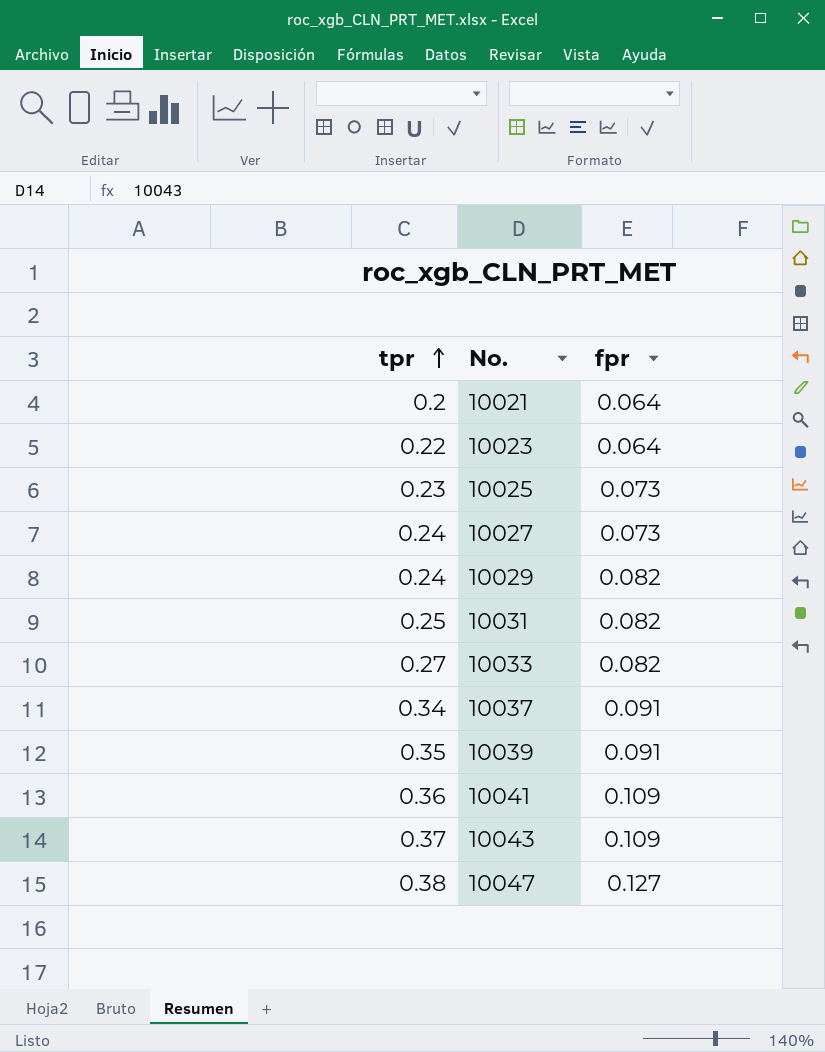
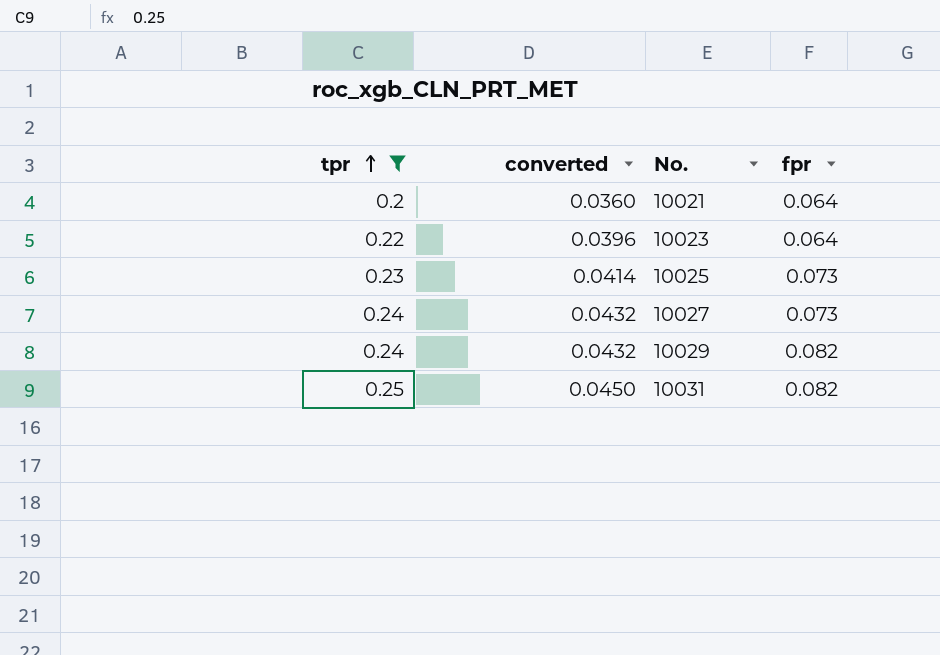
filter: none -> tpr <= 0.25
column converted | formula: none -> [tpr] * 0.18

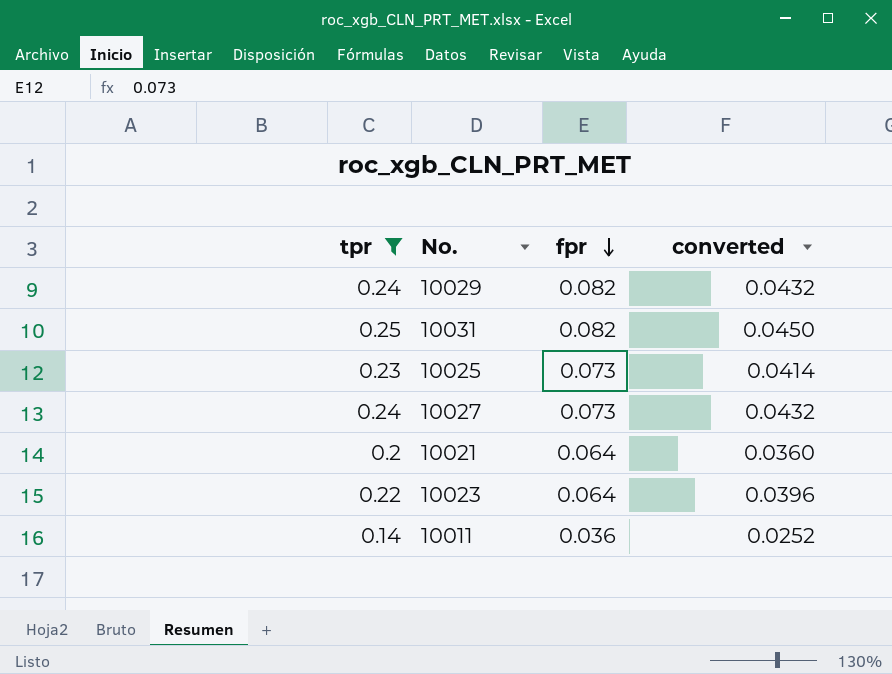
row order: tpr ascending -> fpr descending
column converted | position: 2 -> 4
row 10011: none -> 0.14 | 0.036 | 0.0252

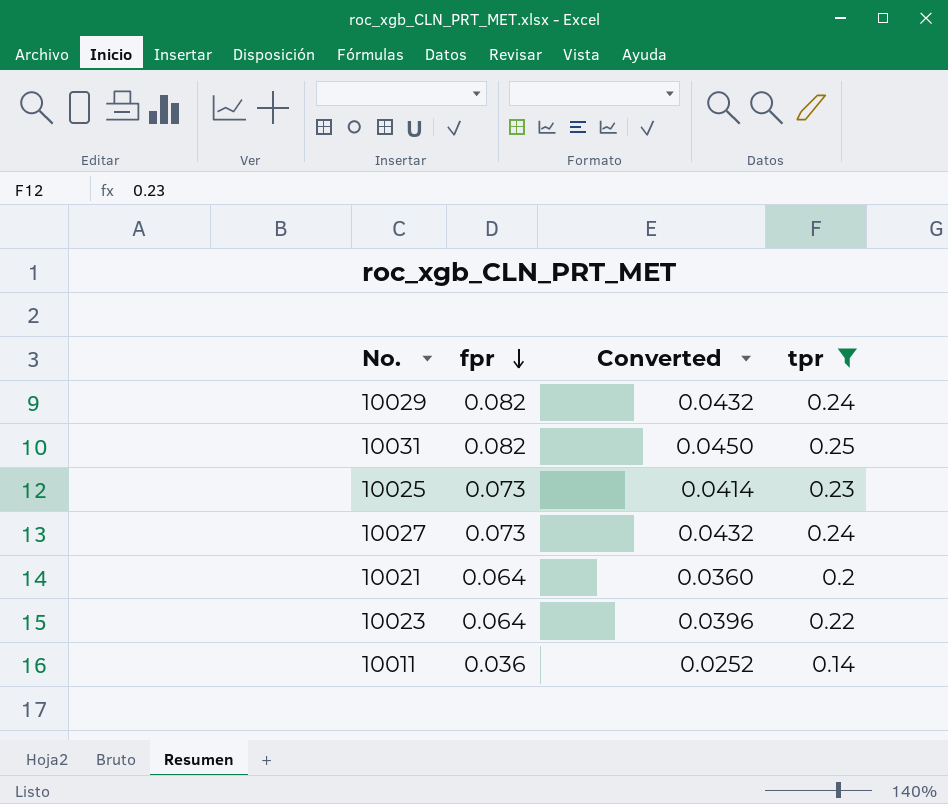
column name: converted -> Converted
column tpr | position: 1 -> 4

